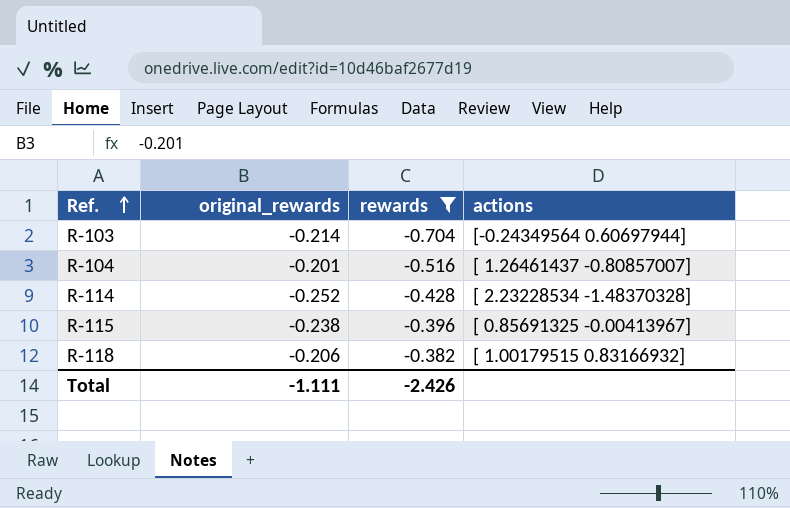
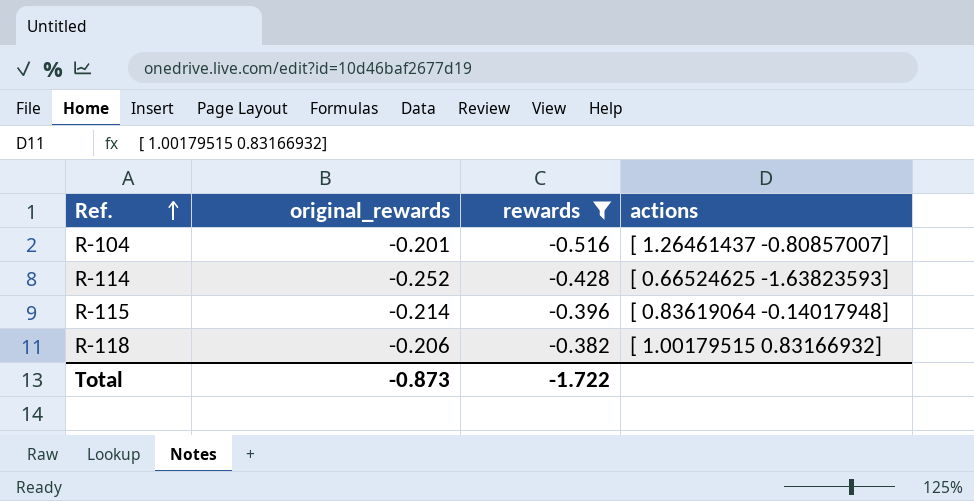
row R-103: -0.214 | -0.704 | [-0.24349564 0.60697944] -> none
R-114 | actions: [ 2.23228534 -1.48370328] -> [ 0.66524625 -1.63823593]
R-115 | original_rewards: -0.238 -> -0.214
R-115 | actions: [ 0.85691325 -0.00413967] -> [ 0.83619064 -0.14017948]
Total | original_rewards: -1.111 -> -0.873
Total | rewards: -2.426 -> -1.722

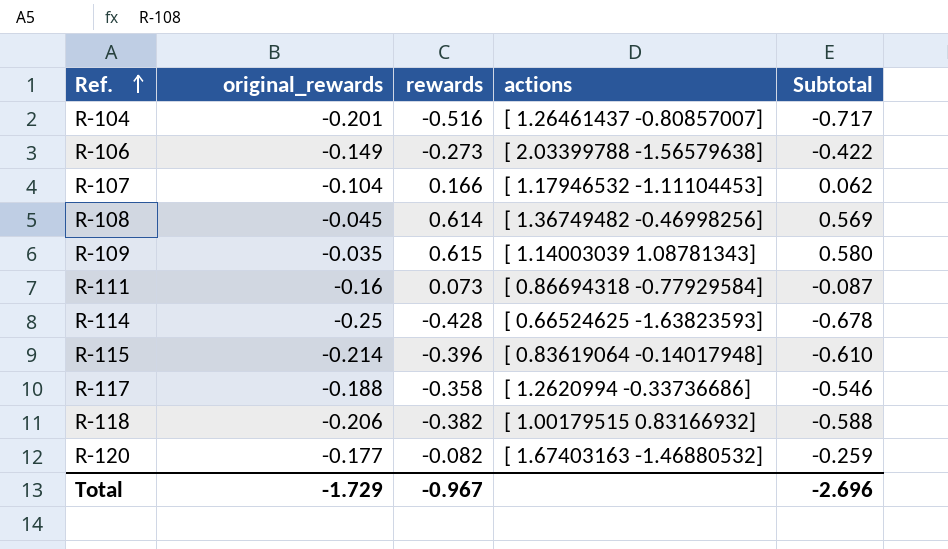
filter: rewards <= -0.382 -> none
column Subtotal | formula: none -> [original_rewards] + [rewards]
R-114 | original_rewards: -0.252 -> -0.25
Total | original_rewards: -0.873 -> -1.729
Total | rewards: -1.722 -> -0.967

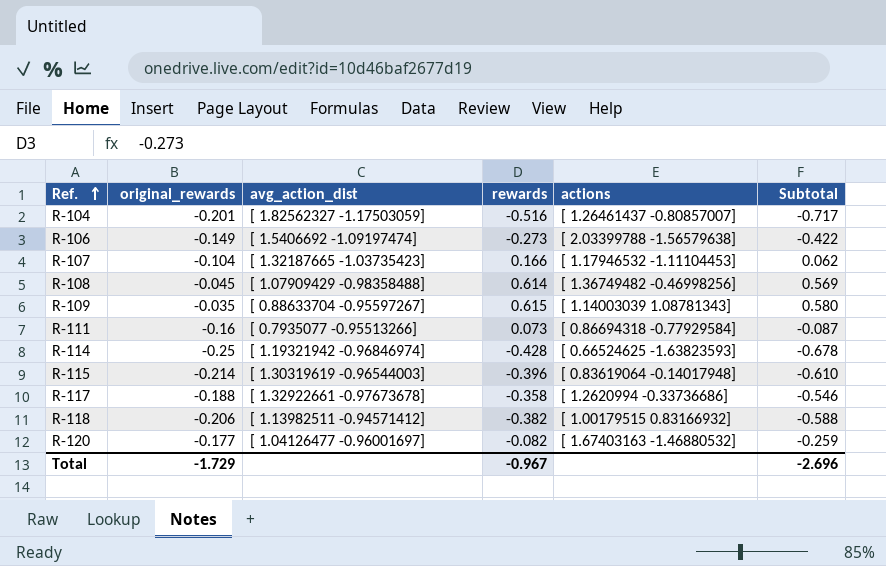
column avg_action_dist | position: none -> 3

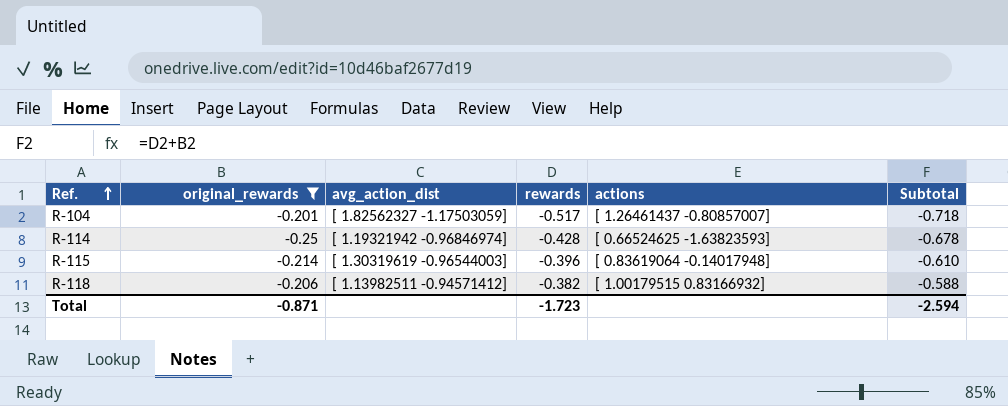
filter: none -> original_rewards <= -0.201
R-104 | rewards: -0.516 -> -0.517
R-104 | Subtotal: -0.717 -> -0.718
Total | original_rewards: -1.729 -> -0.871
Total | rewards: -0.967 -> -1.723
Total | Subtotal: -2.696 -> -2.594

